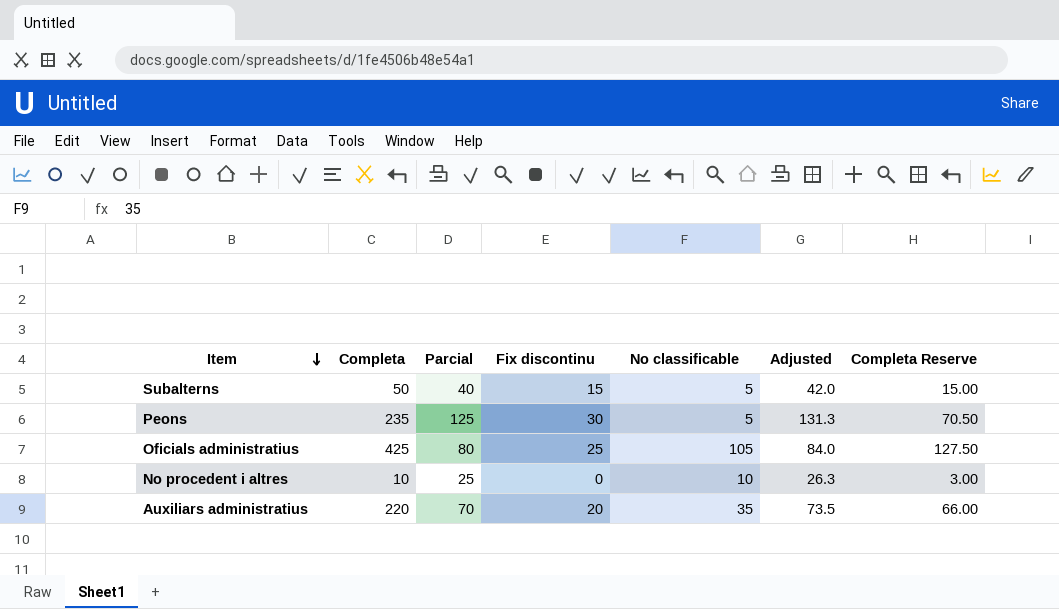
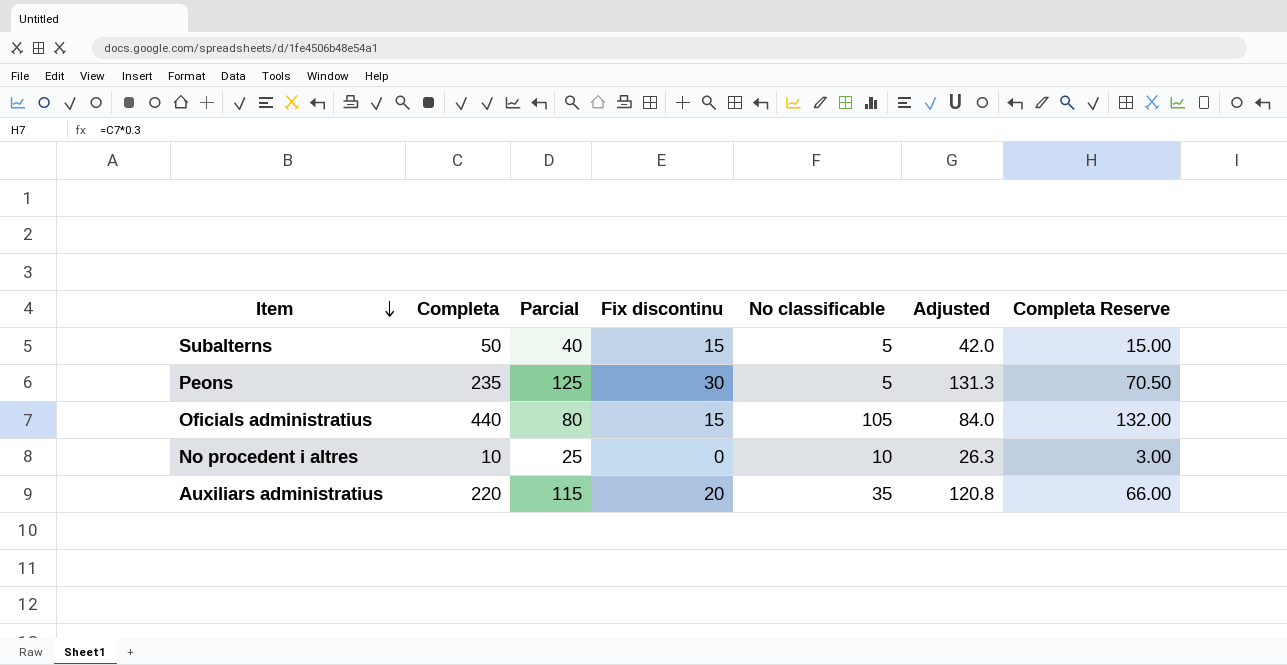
Oficials administratius | Completa: 425 -> 440
Oficials administratius | Fix discontinu: 25 -> 15
Oficials administratius | Completa Reserve: 127.50 -> 132.00
Auxiliars administratius | Parcial: 70 -> 115
Auxiliars administratius | Adjusted: 73.5 -> 120.8

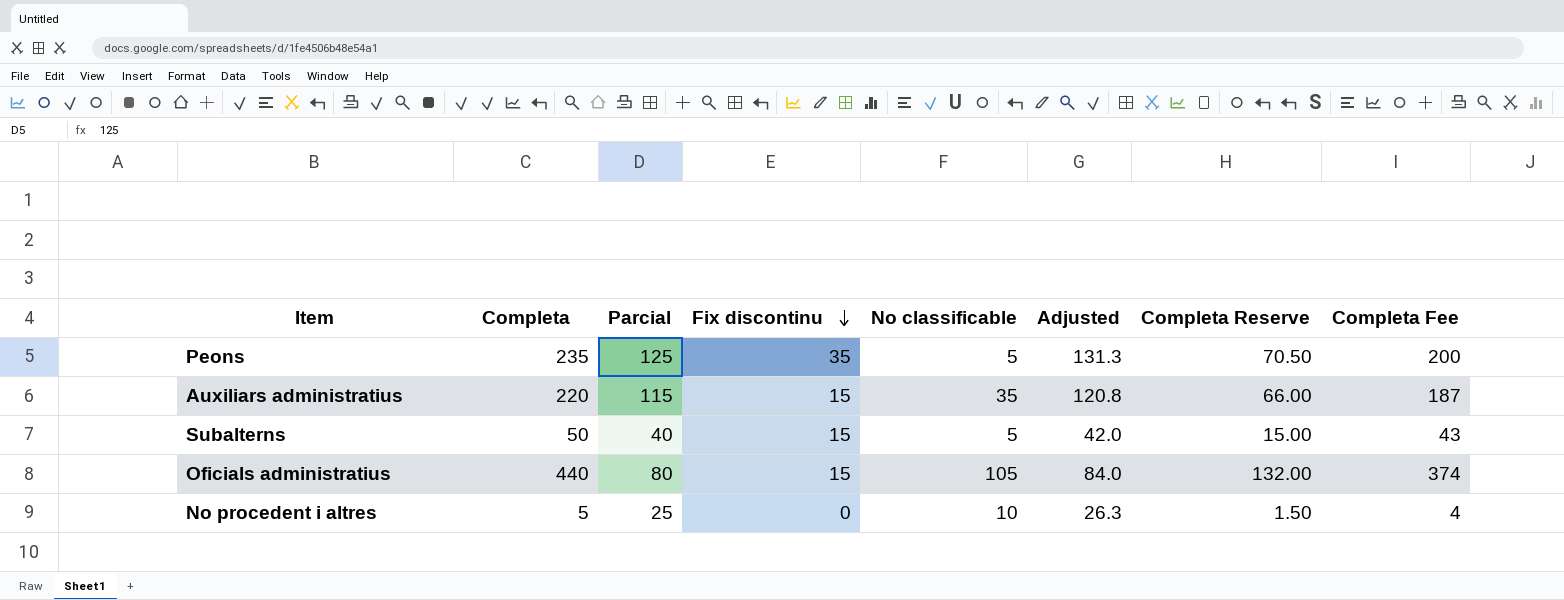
row order: Item descending -> Fix discontinu descending
column Completa Fee | formula: none -> [Completa] * 0.85
Peons | Fix discontinu: 30 -> 35
Auxiliars administratius | Fix discontinu: 20 -> 15
No procedent i altres | Completa: 10 -> 5
No procedent i altres | Completa Reserve: 3.00 -> 1.50

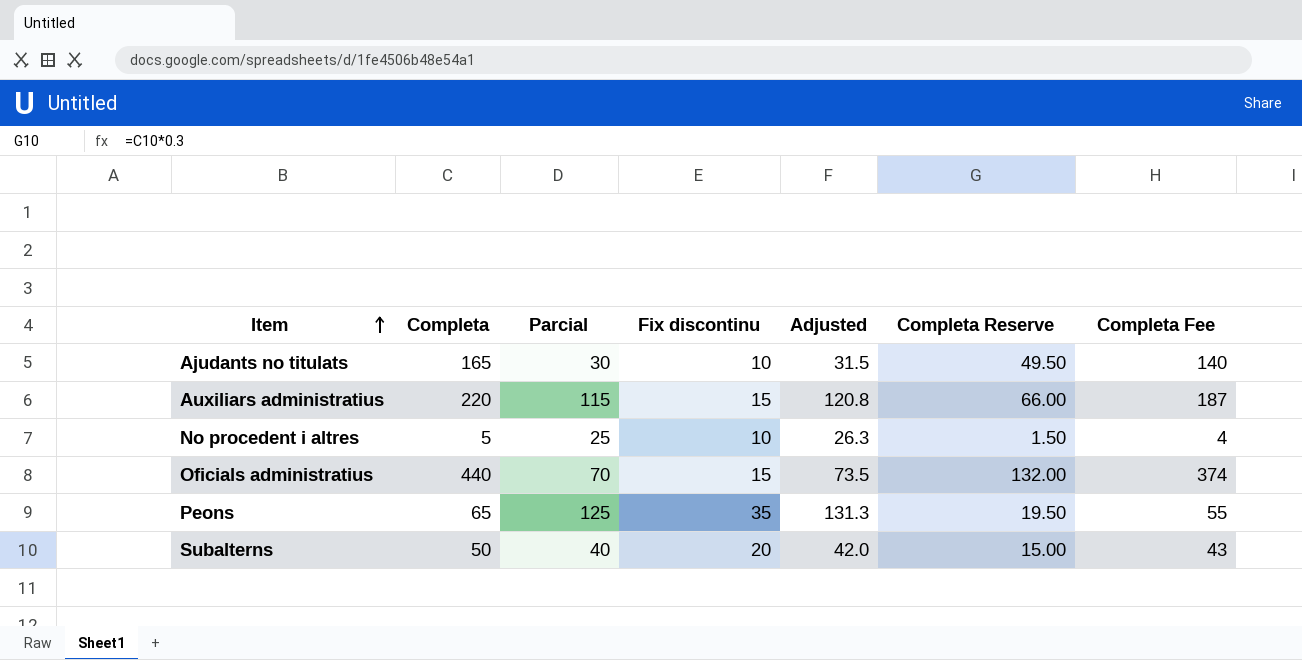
row order: Fix discontinu descending -> Item ascending
column No classificable | position: 5 -> none
row Ajudants no titulats: none -> 165 | 30 | 10 | 31.5 | 49.50 | 140
No procedent i altres | Fix discontinu: 0 -> 10
Oficials administratius | Parcial: 80 -> 70
Oficials administratius | Adjusted: 84.0 -> 73.5
Peons | Completa: 235 -> 65
Peons | Completa Reserve: 70.50 -> 19.50
Peons | Completa Fee: 200 -> 55
Subalterns | Fix discontinu: 15 -> 20

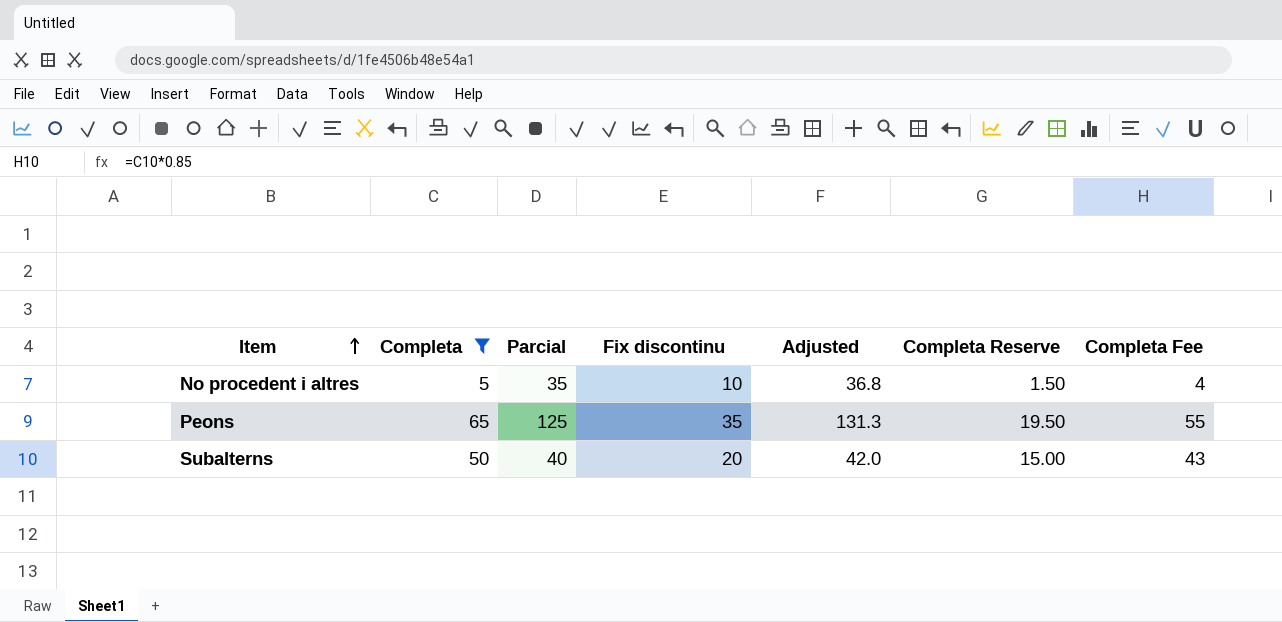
filter: none -> Completa <= 65
No procedent i altres | Parcial: 25 -> 35
No procedent i altres | Adjusted: 26.3 -> 36.8

